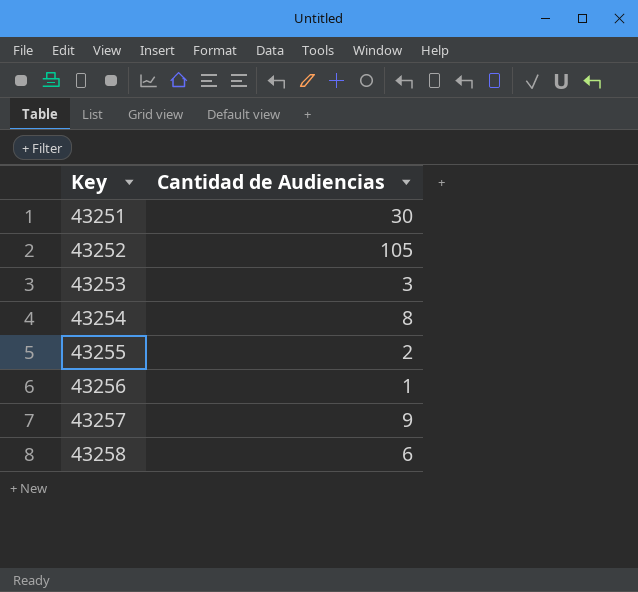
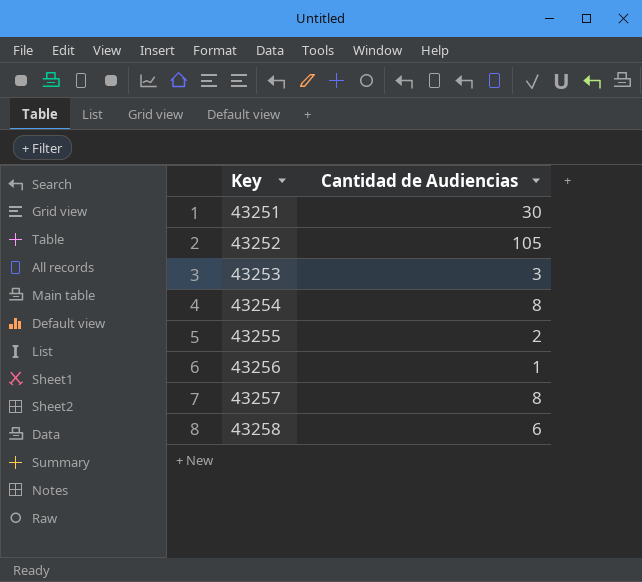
43257 | Cantidad de Audiencias: 9 -> 8

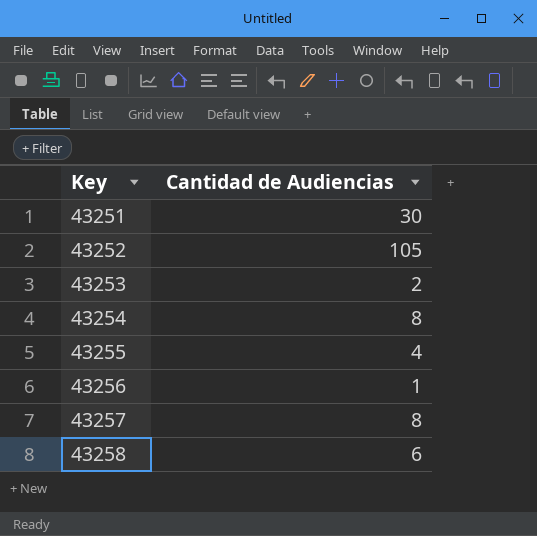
43253 | Cantidad de Audiencias: 3 -> 2
43255 | Cantidad de Audiencias: 2 -> 4

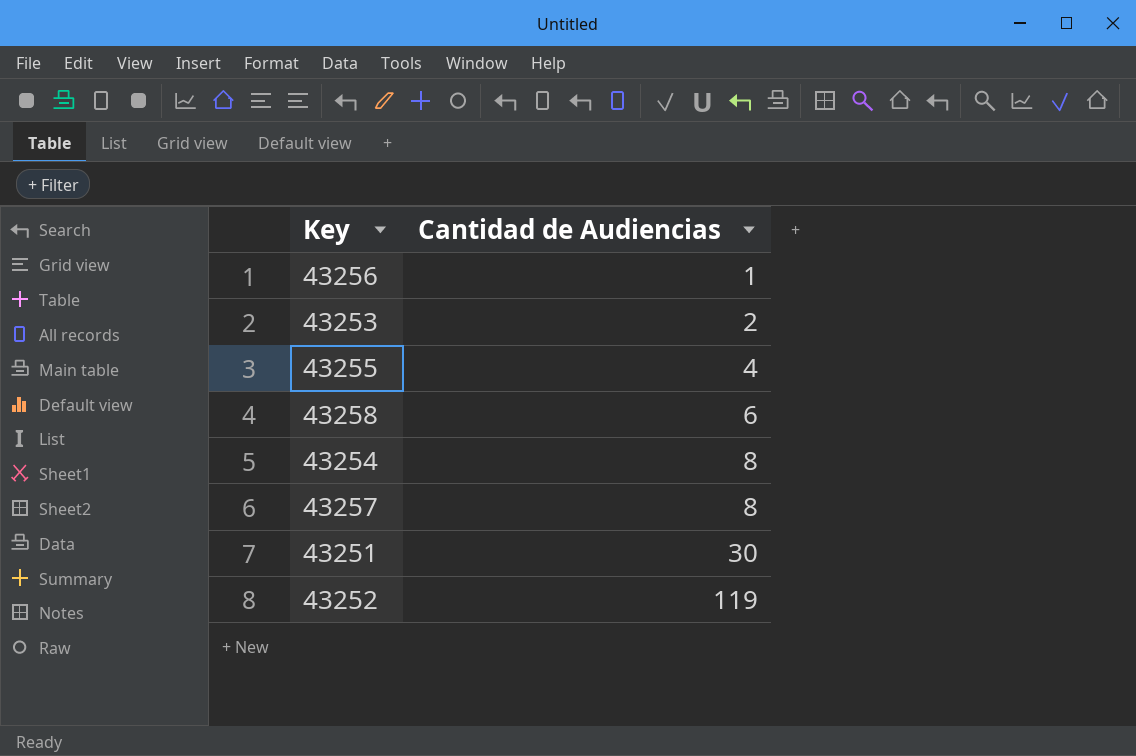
row order: Key ascending -> Cantidad de Audiencias ascending
43252 | Cantidad de Audiencias: 105 -> 119

